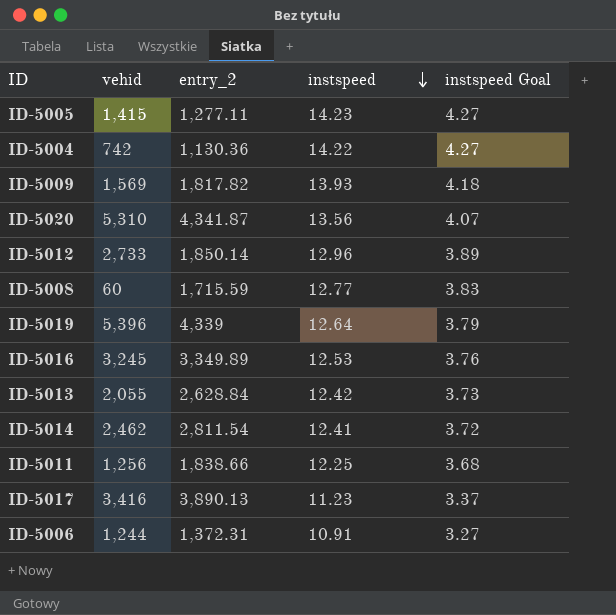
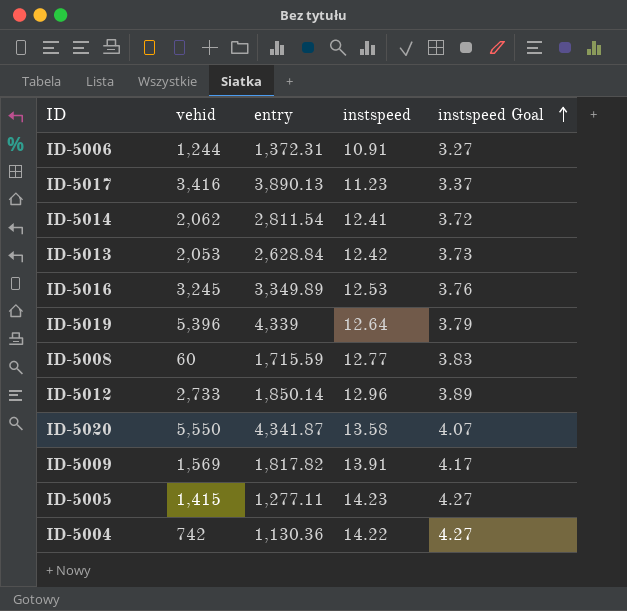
row order: instspeed descending -> instspeed Goal ascending
column name: entry_2 -> entry
row ID-5011: 1,256 | 1,838.66 | 12.25 | 3.68 -> none
ID-5014 | vehid: 2,462 -> 2,062
ID-5013 | vehid: 2,055 -> 2,053
ID-5020 | vehid: 5,310 -> 5,550
ID-5020 | instspeed: 13.56 -> 13.58
ID-5009 | instspeed: 13.93 -> 13.91
ID-5009 | instspeed Goal: 4.18 -> 4.17

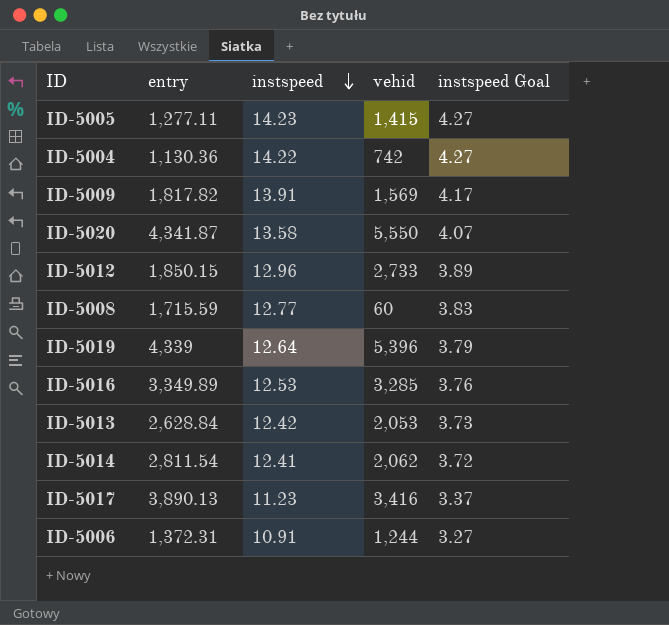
row order: instspeed Goal ascending -> instspeed descending
column vehid | position: 2 -> 4
ID-5012 | entry: 1,850.14 -> 1,850.15
ID-5016 | vehid: 3,245 -> 3,285

